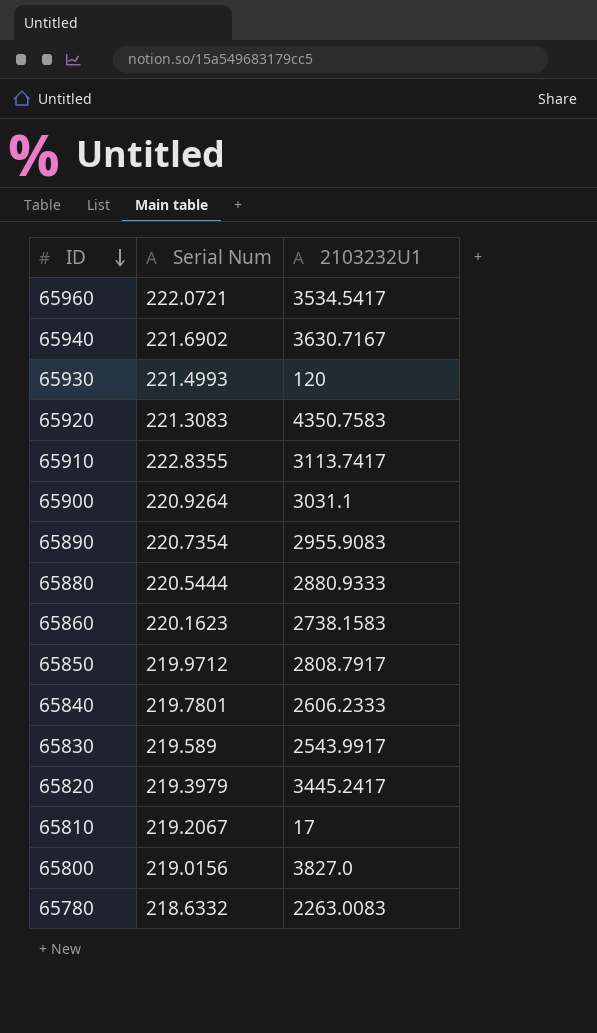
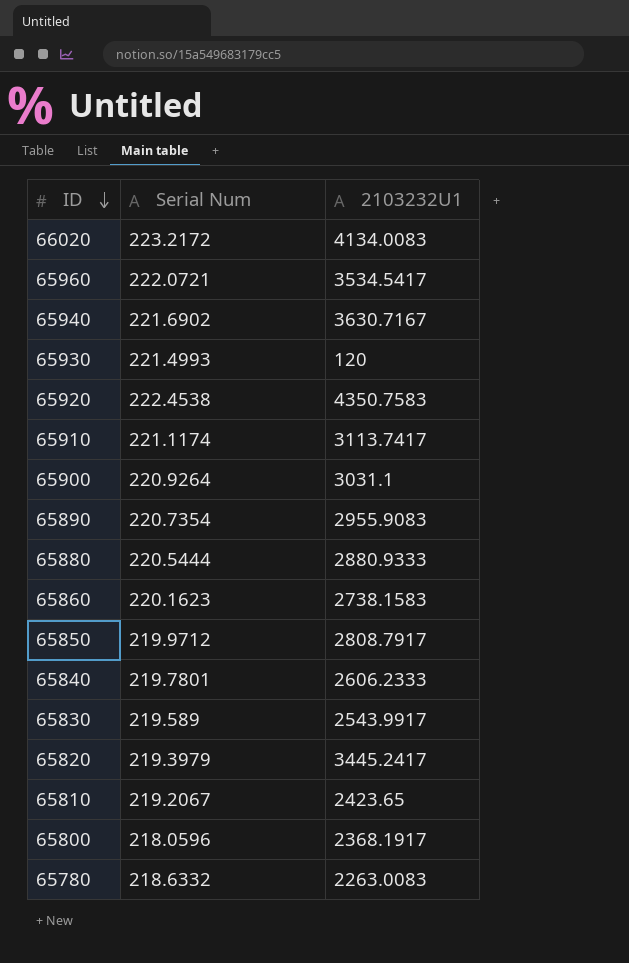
row 66020: none -> 223.2172 | 4134.0083
65920 | Serial Num: 221.3083 -> 222.4538
65910 | Serial Num: 222.8355 -> 221.1174
65810 | 2103232U1: 17 -> 2423.65
65800 | Serial Num: 219.0156 -> 218.0596
65800 | 2103232U1: 3827.0 -> 2368.1917

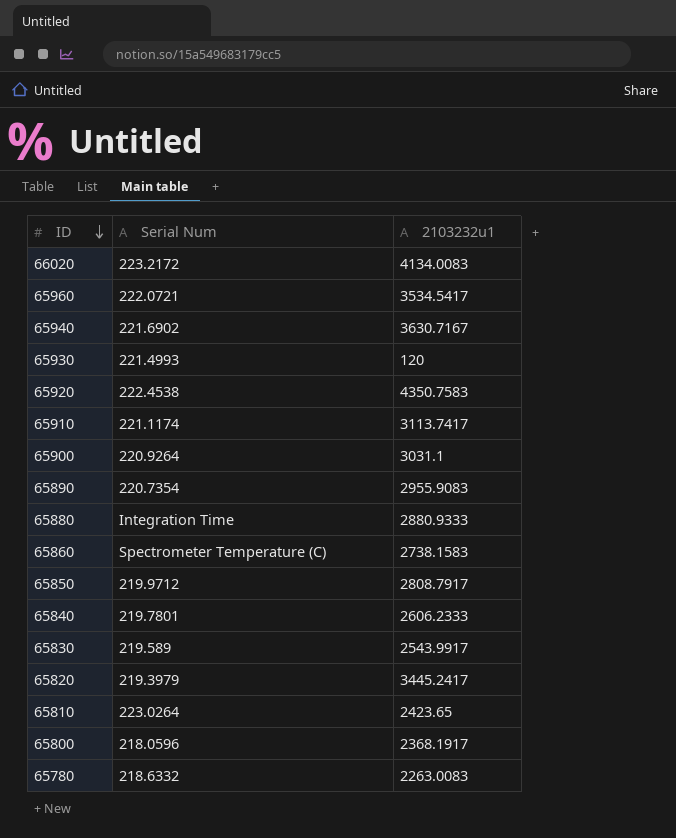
column name: 2103232U1 -> 2103232u1
65880 | Serial Num: 220.5444 -> Integration Time
65860 | Serial Num: 220.1623 -> Spectrometer Temperature (C)
65810 | Serial Num: 219.2067 -> 223.0264

